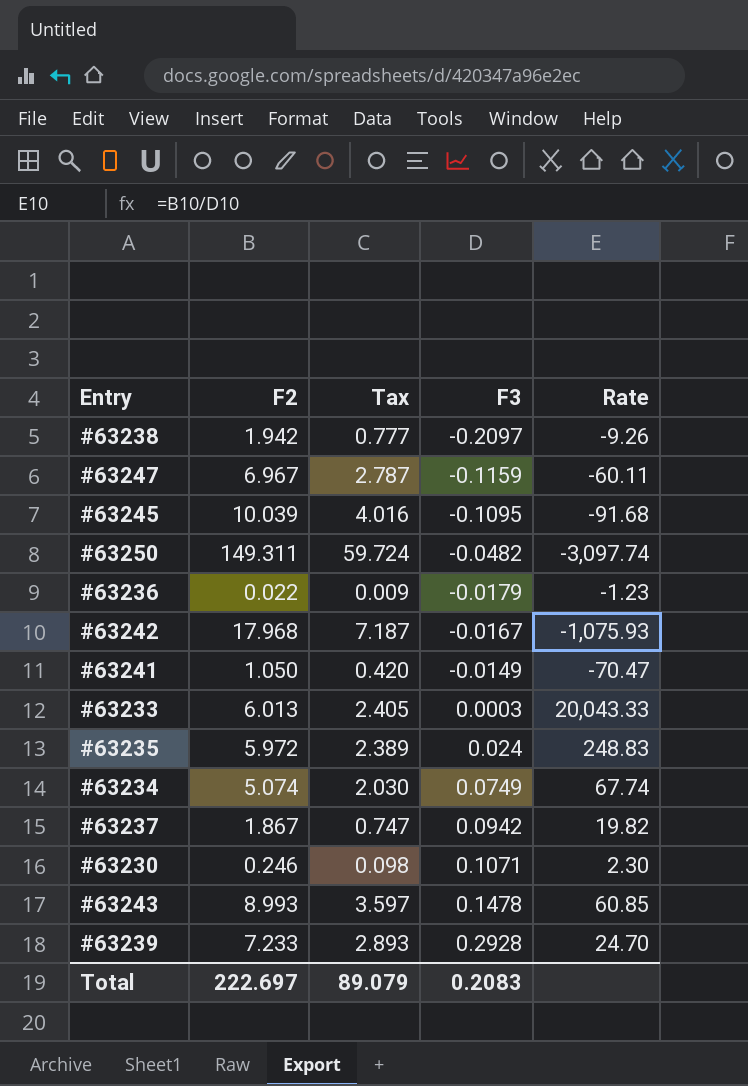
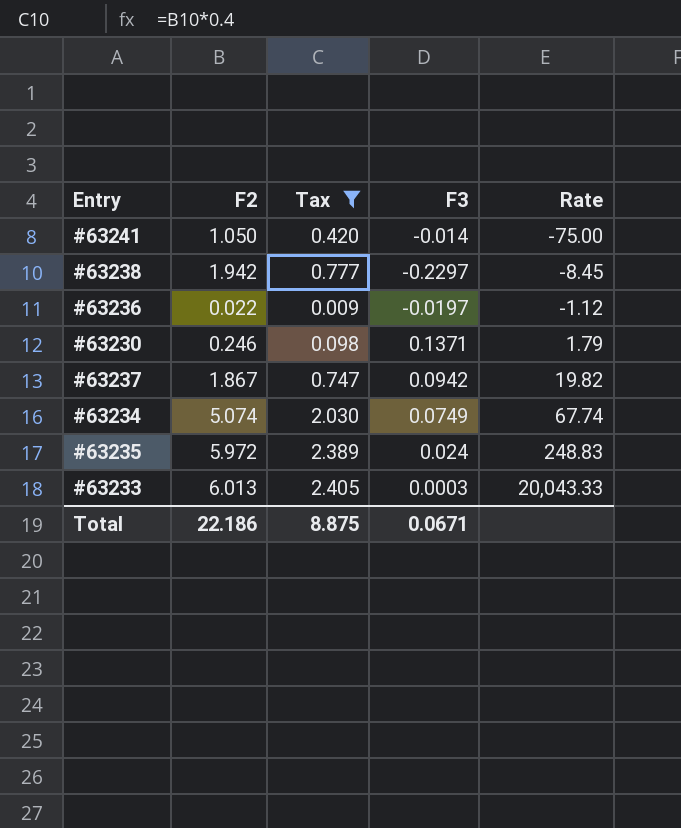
filter: none -> Tax <= 2.405
row order: F3 ascending -> Rate ascending
#63241 | F3: -0.0149 -> -0.014
#63241 | Rate: -70.47 -> -75.00
#63238 | F3: -0.2097 -> -0.2297
#63238 | Rate: -9.26 -> -8.45
#63236 | F3: -0.0179 -> -0.0197
#63236 | Rate: -1.23 -> -1.12
#63230 | F3: 0.1071 -> 0.1371
#63230 | Rate: 2.30 -> 1.79
Total | F2: 222.697 -> 22.186
Total | Tax: 89.079 -> 8.875
Total | F3: 0.2083 -> 0.0671

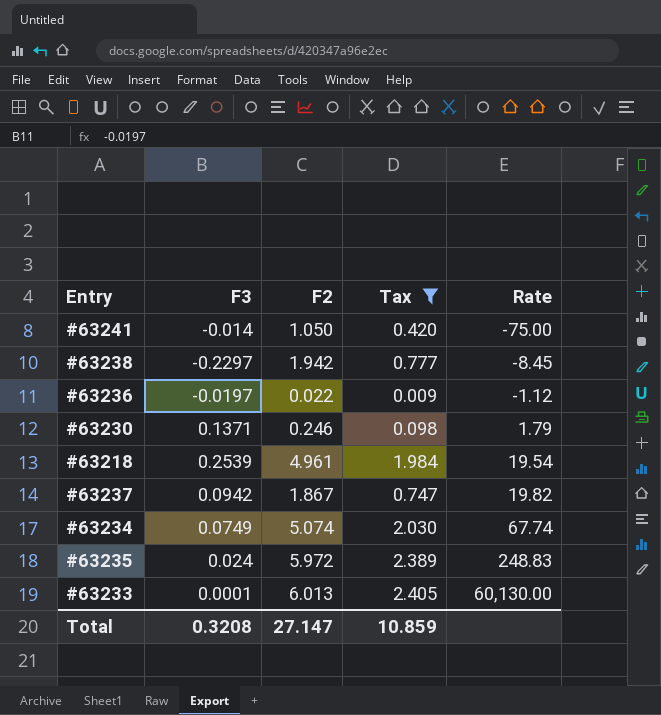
column F3 | position: 4 -> 2
row #63218: none -> 0.2539 | 4.961 | 1.984 | 19.54
#63233 | F3: 0.0003 -> 0.0001
#63233 | Rate: 20,043.33 -> 60,130.00
Total | F3: 0.0671 -> 0.3208
Total | F2: 22.186 -> 27.147
Total | Tax: 8.875 -> 10.859

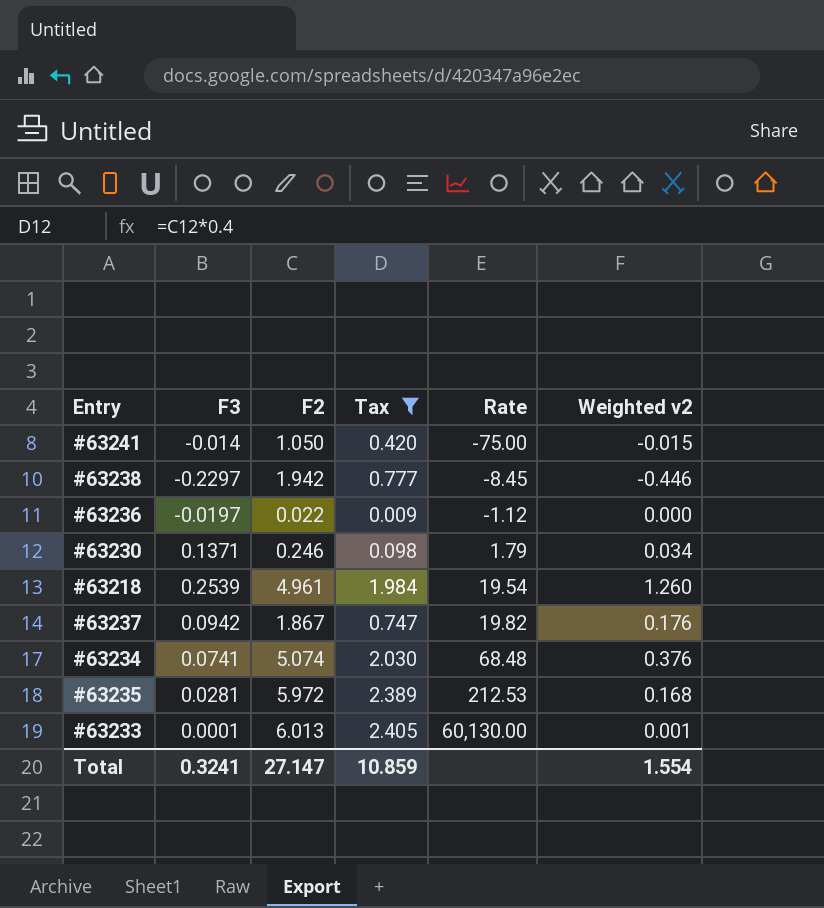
column Weighted v2 | formula: none -> [F3] * [F2]
#63234 | F3: 0.0749 -> 0.0741
#63234 | Rate: 67.74 -> 68.48
#63235 | F3: 0.024 -> 0.0281
#63235 | Rate: 248.83 -> 212.53
Total | F3: 0.3208 -> 0.3241

